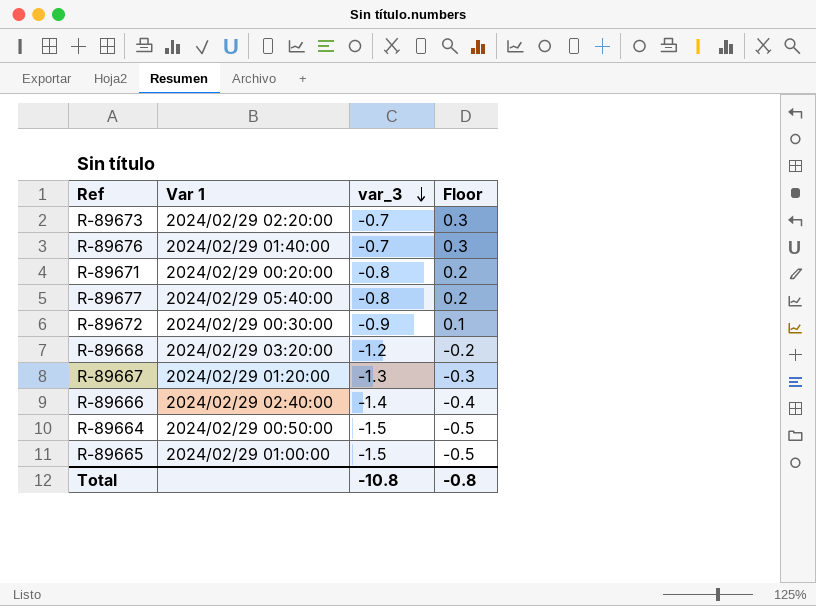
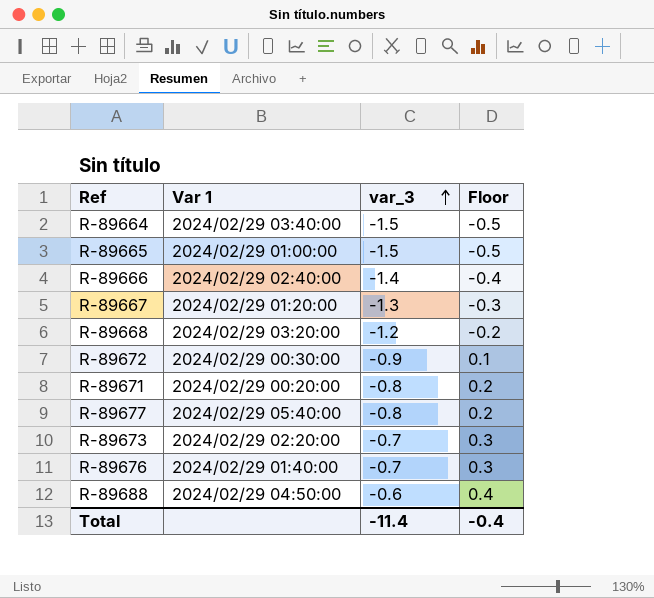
row order: var_3 descending -> var_3 ascending
R-89664 | Var 1: 2024/02/29 00:50:00 -> 2024/02/29 03:40:00
row R-89688: none -> 2024/02/29 04:50:00 | -0.6 | 0.4
Total | var_3: -10.8 -> -11.4
Total | Floor: -0.8 -> -0.4

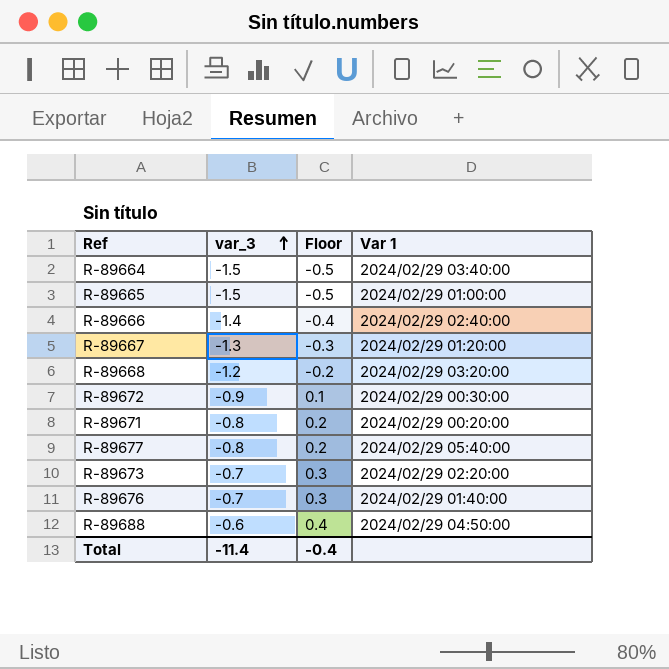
column Var 1 | position: 2 -> 4

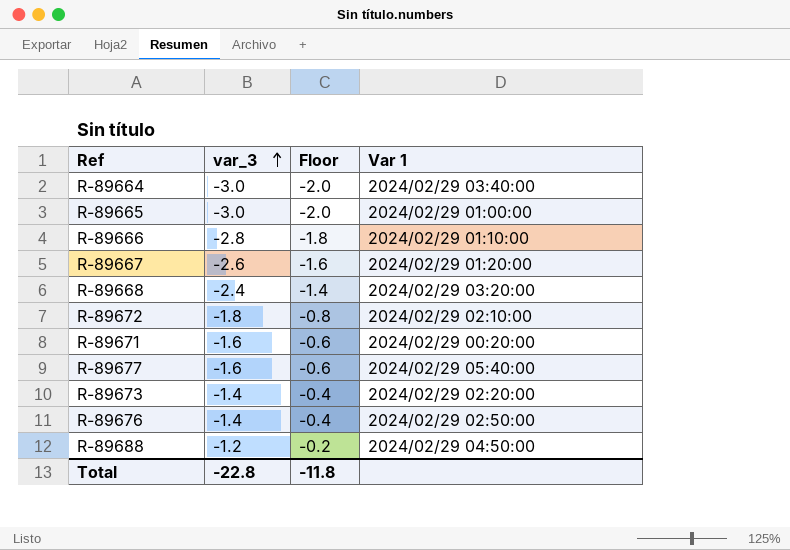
R-89664 | var_3: -1.5 -> -3.0
R-89664 | Floor: -0.5 -> -2.0
R-89665 | var_3: -1.5 -> -3.0
R-89665 | Floor: -0.5 -> -2.0
R-89666 | var_3: -1.4 -> -2.8
R-89666 | Floor: -0.4 -> -1.8
R-89666 | Var 1: 2024/02/29 02:40:00 -> 2024/02/29 01:10:00
R-89667 | var_3: -1.3 -> -2.6
R-89667 | Floor: -0.3 -> -1.6
R-89668 | var_3: -1.2 -> -2.4
R-89668 | Floor: -0.2 -> -1.4
R-89672 | var_3: -0.9 -> -1.8
R-89672 | Floor: 0.1 -> -0.8
R-89672 | Var 1: 2024/02/29 00:30:00 -> 2024/02/29 02:10:00
R-89671 | var_3: -0.8 -> -1.6
R-89671 | Floor: 0.2 -> -0.6
R-89677 | var_3: -0.8 -> -1.6
R-89677 | Floor: 0.2 -> -0.6
R-89673 | var_3: -0.7 -> -1.4
R-89673 | Floor: 0.3 -> -0.4
R-89676 | var_3: -0.7 -> -1.4
R-89676 | Floor: 0.3 -> -0.4
R-89676 | Var 1: 2024/02/29 01:40:00 -> 2024/02/29 02:50:00
R-89688 | var_3: -0.6 -> -1.2
R-89688 | Floor: 0.4 -> -0.2
Total | var_3: -11.4 -> -22.8
Total | Floor: -0.4 -> -11.8

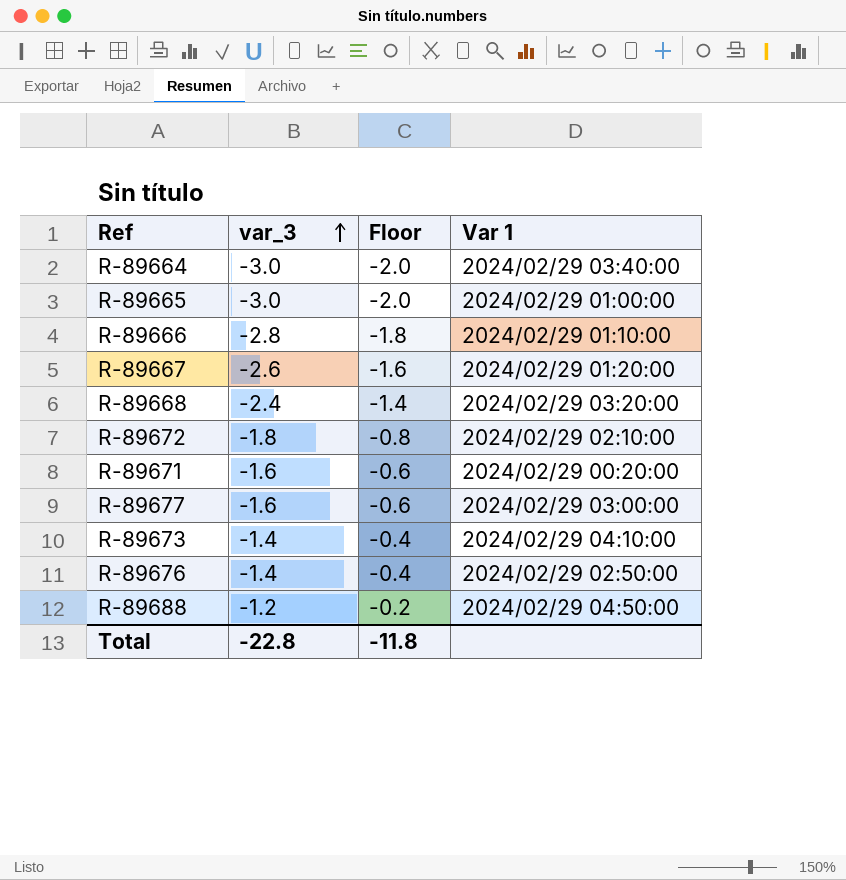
R-89677 | Var 1: 2024/02/29 05:40:00 -> 2024/02/29 03:00:00
R-89673 | Var 1: 2024/02/29 02:20:00 -> 2024/02/29 04:10:00

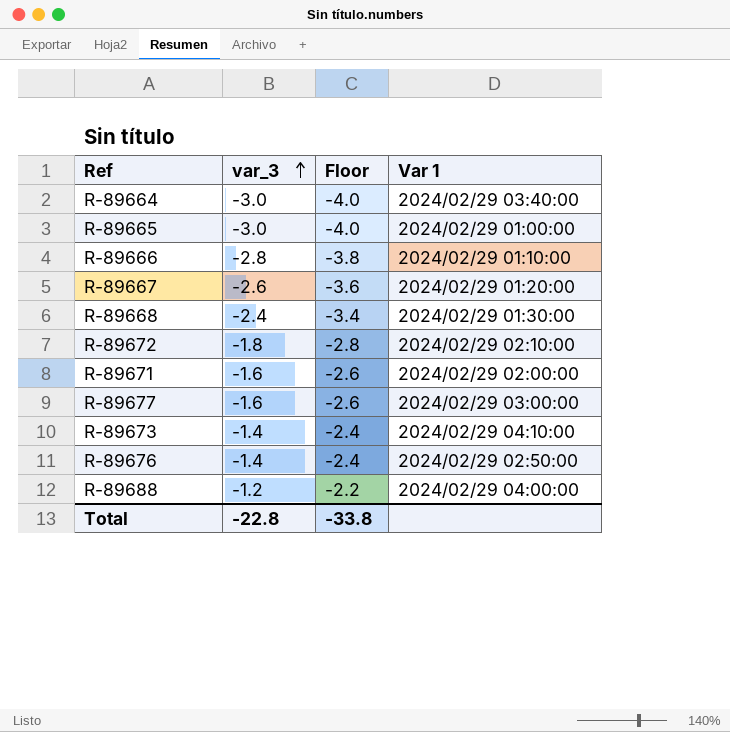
column Floor | formula: [var_3] + 1 -> [var_3] - 1
R-89668 | Var 1: 2024/02/29 03:20:00 -> 2024/02/29 01:30:00
R-89671 | Var 1: 2024/02/29 00:20:00 -> 2024/02/29 02:00:00
R-89688 | Var 1: 2024/02/29 04:50:00 -> 2024/02/29 04:00:00
Total | Floor: -11.8 -> -33.8

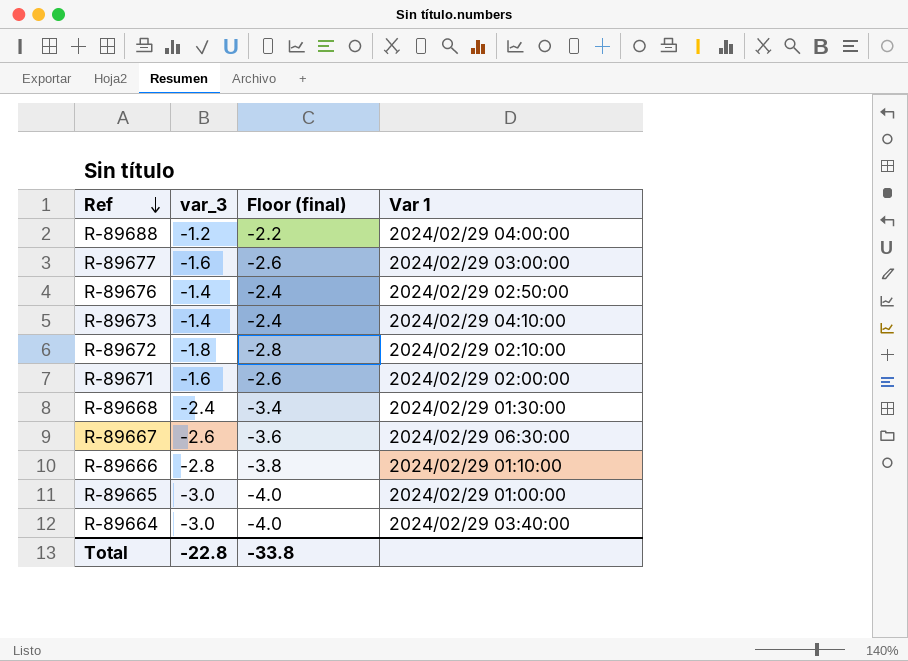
row order: var_3 ascending -> Ref descending
column name: Floor -> Floor (final)
R-89667 | Var 1: 2024/02/29 01:20:00 -> 2024/02/29 06:30:00

